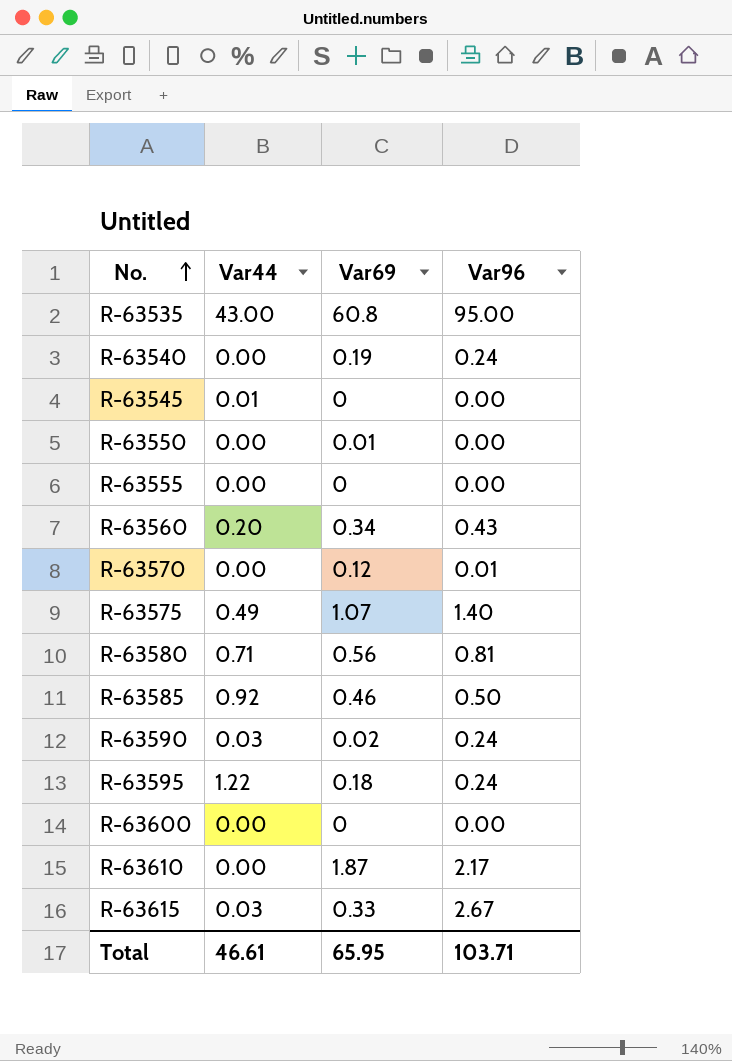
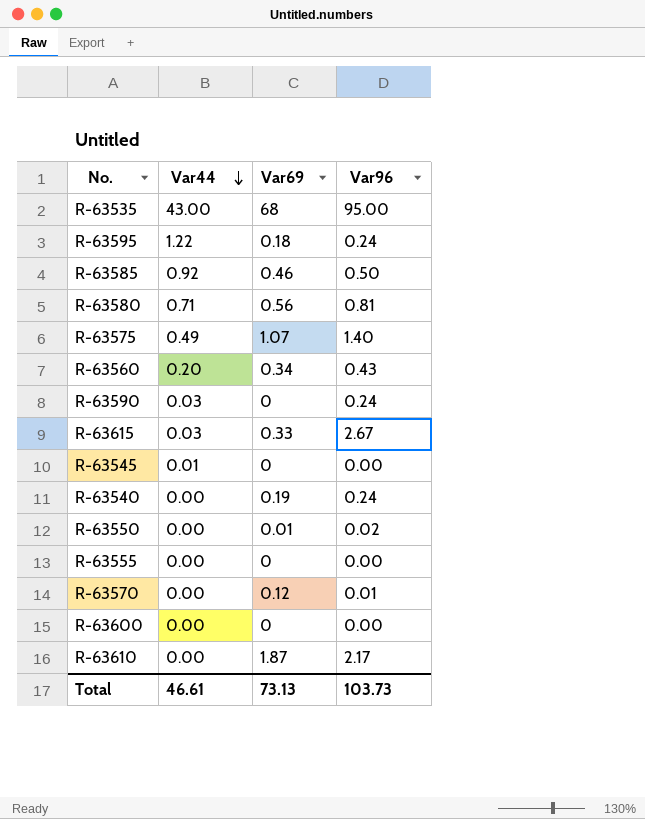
row order: No. ascending -> Var44 descending
R-63535 | Var69: 60.8 -> 68
R-63590 | Var69: 0.02 -> 0
R-63550 | Var96: 0.00 -> 0.02
Total | Var69: 65.95 -> 73.13
Total | Var96: 103.71 -> 103.73

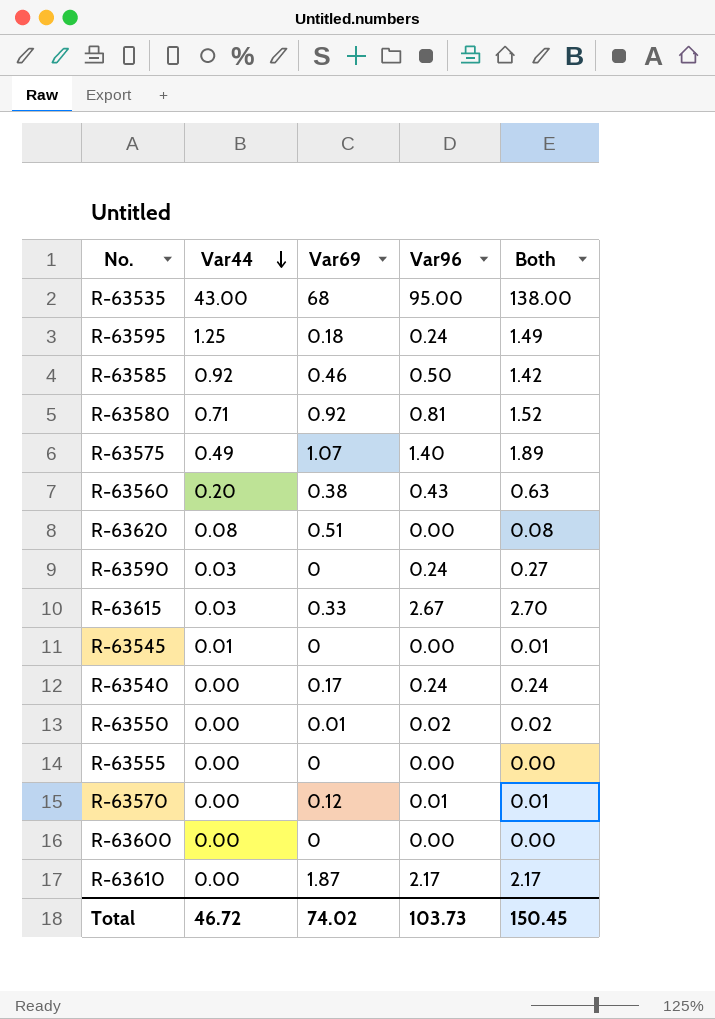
column Both | formula: none -> [Var44] + [Var96]
R-63595 | Var44: 1.22 -> 1.25
R-63580 | Var69: 0.56 -> 0.92
R-63560 | Var69: 0.34 -> 0.38
row R-63620: none -> 0.08 | 0.51 | 0.00 | 0.08
R-63540 | Var69: 0.19 -> 0.17
Total | Var44: 46.61 -> 46.72
Total | Var69: 73.13 -> 74.02

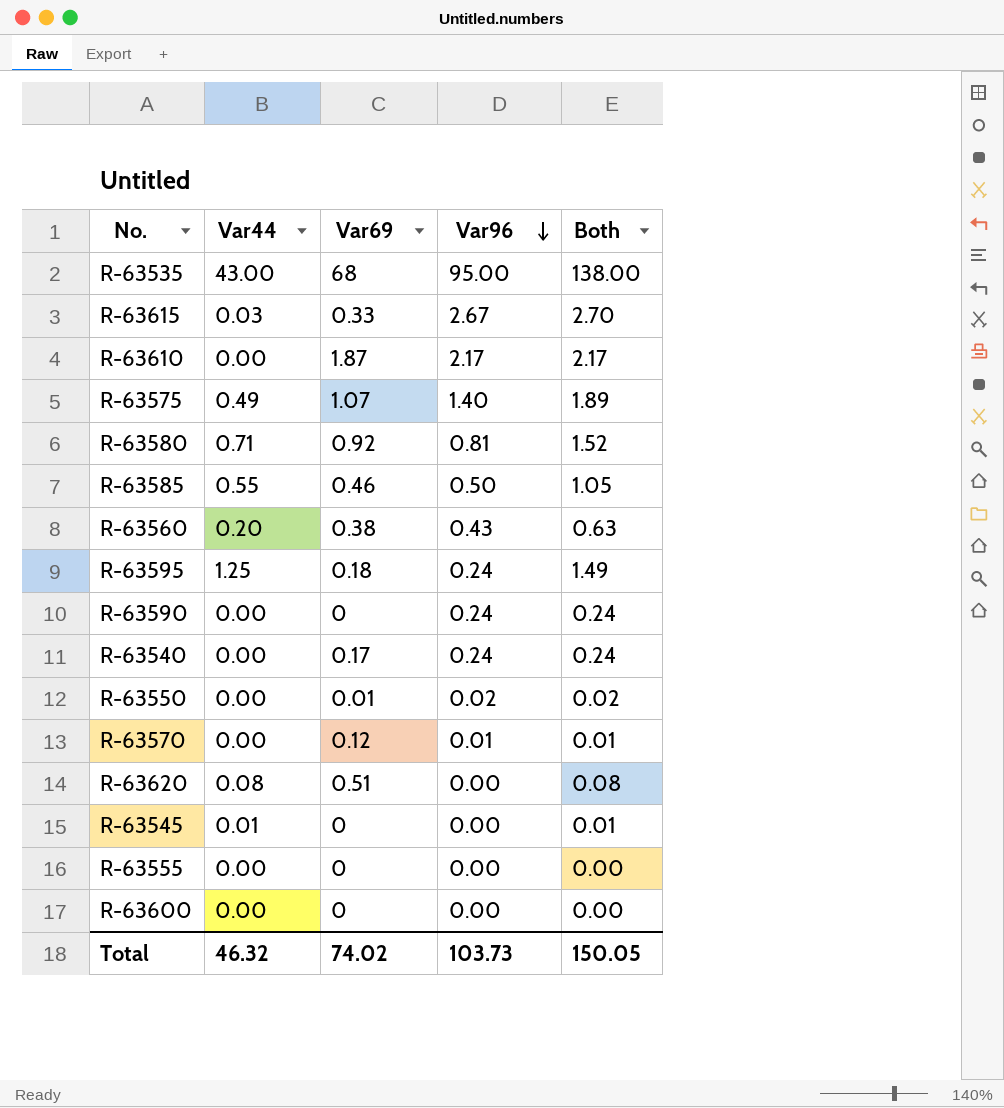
row order: Var44 descending -> Var96 descending
R-63585 | Var44: 0.92 -> 0.55
R-63585 | Both: 1.42 -> 1.05
R-63590 | Var44: 0.03 -> 0.00
R-63590 | Both: 0.27 -> 0.24
Total | Var44: 46.72 -> 46.32
Total | Both: 150.45 -> 150.05

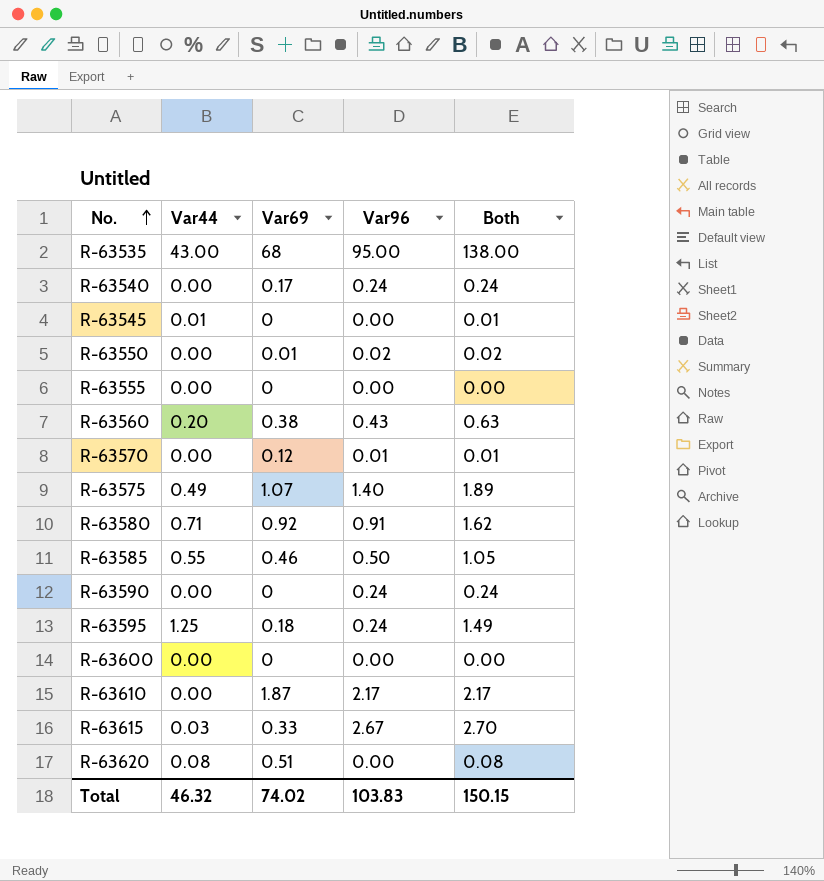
row order: Var96 descending -> No. ascending
R-63580 | Var96: 0.81 -> 0.91
R-63580 | Both: 1.52 -> 1.62
Total | Var96: 103.73 -> 103.83
Total | Both: 150.05 -> 150.15

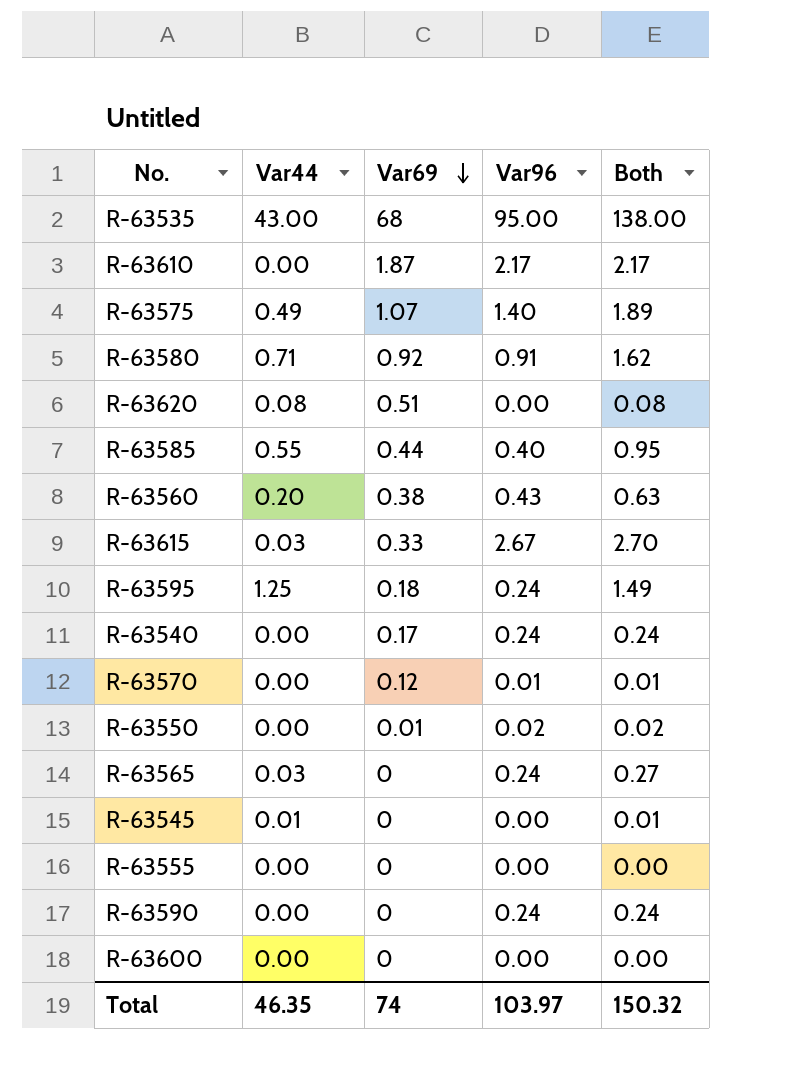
row order: No. ascending -> Var69 descending
R-63585 | Var69: 0.46 -> 0.44
R-63585 | Var96: 0.50 -> 0.40
R-63585 | Both: 1.05 -> 0.95
row R-63565: none -> 0.03 | 0 | 0.24 | 0.27
Total | Var44: 46.32 -> 46.35
Total | Var69: 74.02 -> 74
Total | Var96: 103.83 -> 103.97
Total | Both: 150.15 -> 150.32

